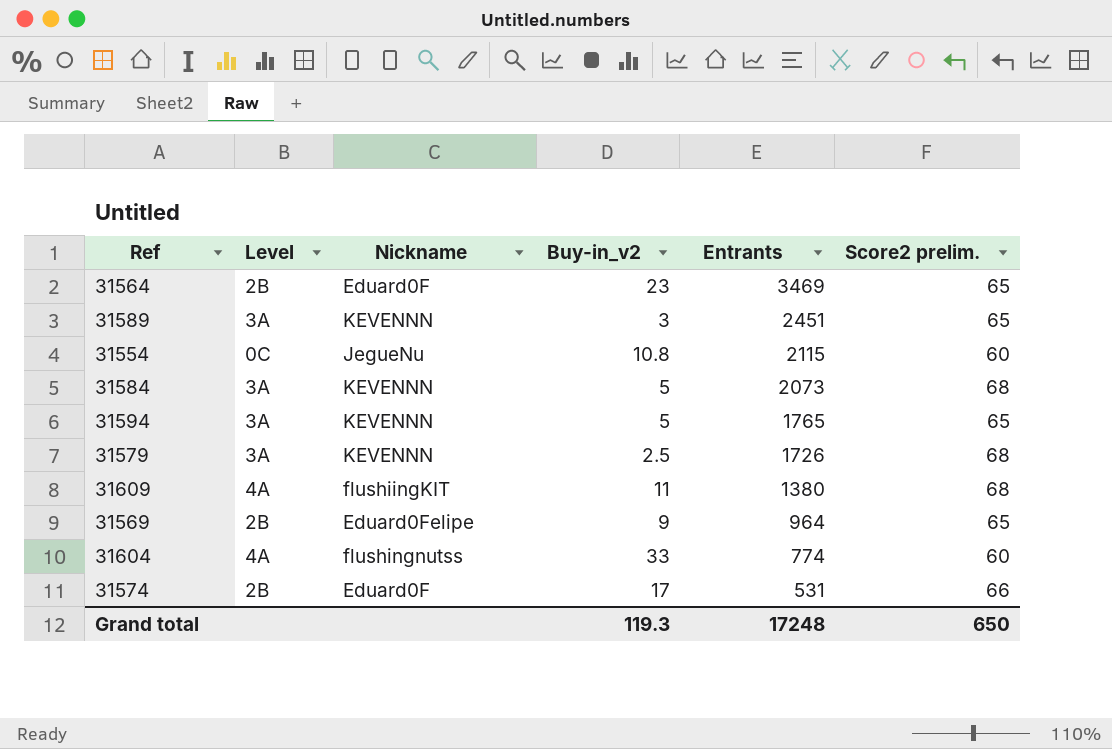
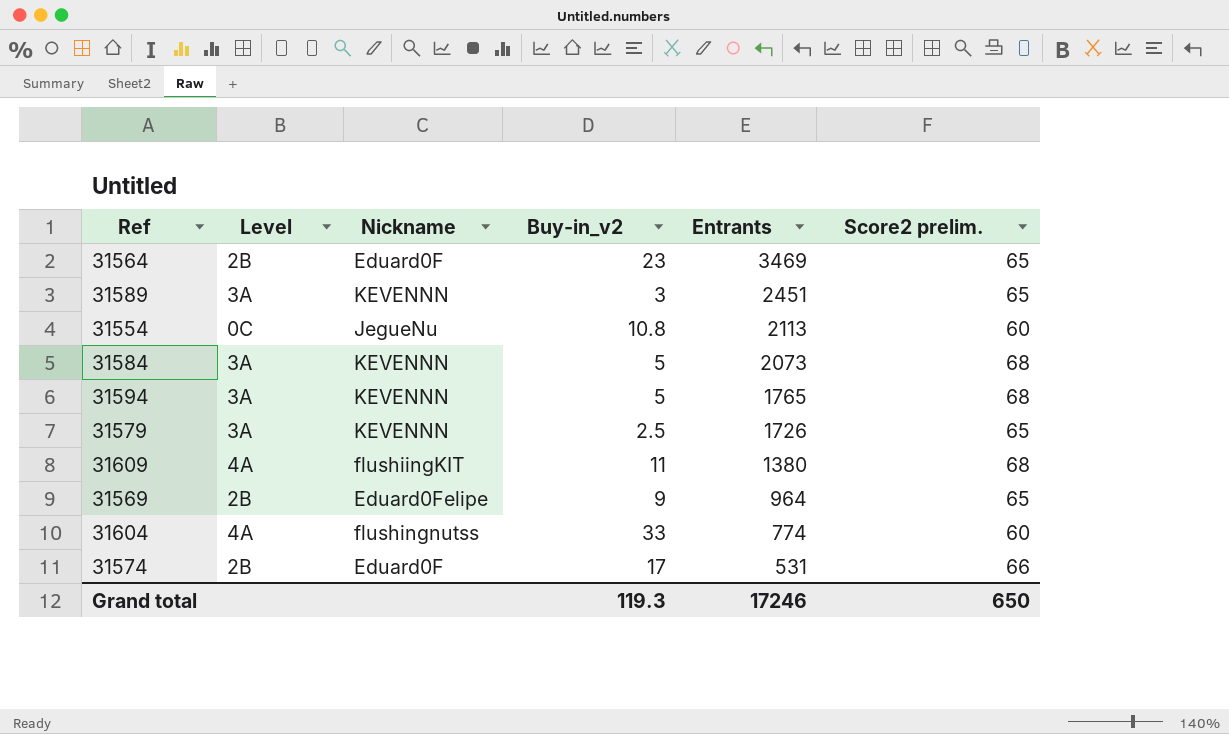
31554 | Entrants: 2115 -> 2113
31594 | Score2 prelim.: 65 -> 68
31579 | Score2 prelim.: 68 -> 65
Grand total | Entrants: 17248 -> 17246

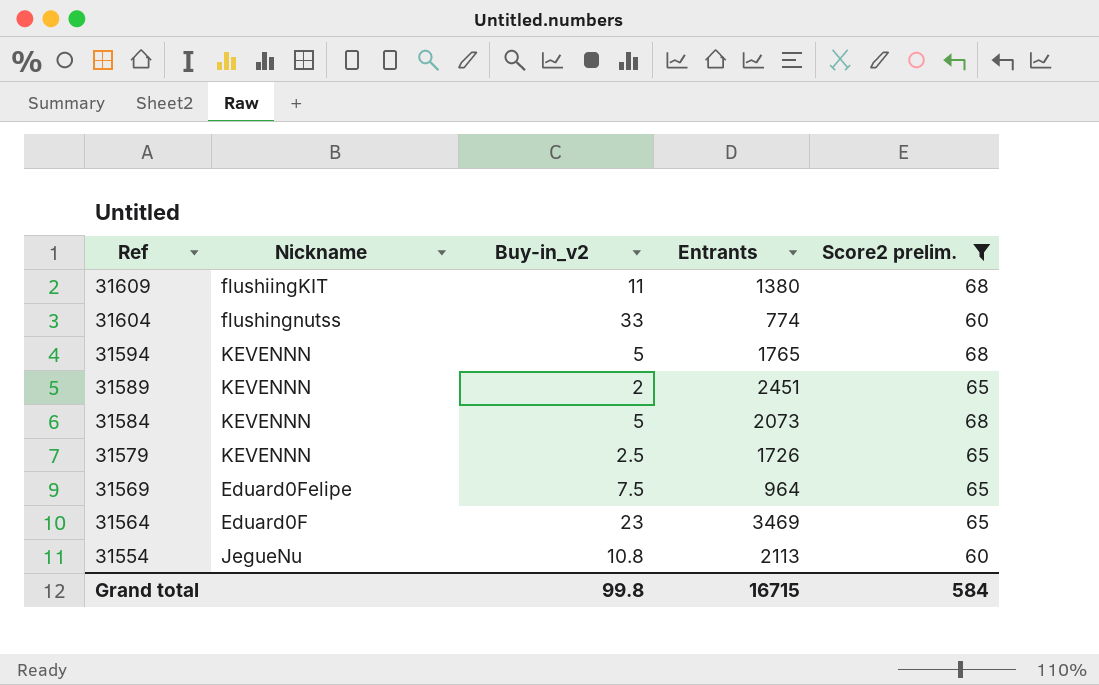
filter: none -> Score2 prelim. != 66
row order: Entrants descending -> Ref descending
column Level | position: 2 -> none
31589 | Buy-in_v2: 3 -> 2
31569 | Buy-in_v2: 9 -> 7.5
Grand total | Buy-in_v2: 119.3 -> 99.8
Grand total | Entrants: 17246 -> 16715
Grand total | Score2 prelim.: 650 -> 584

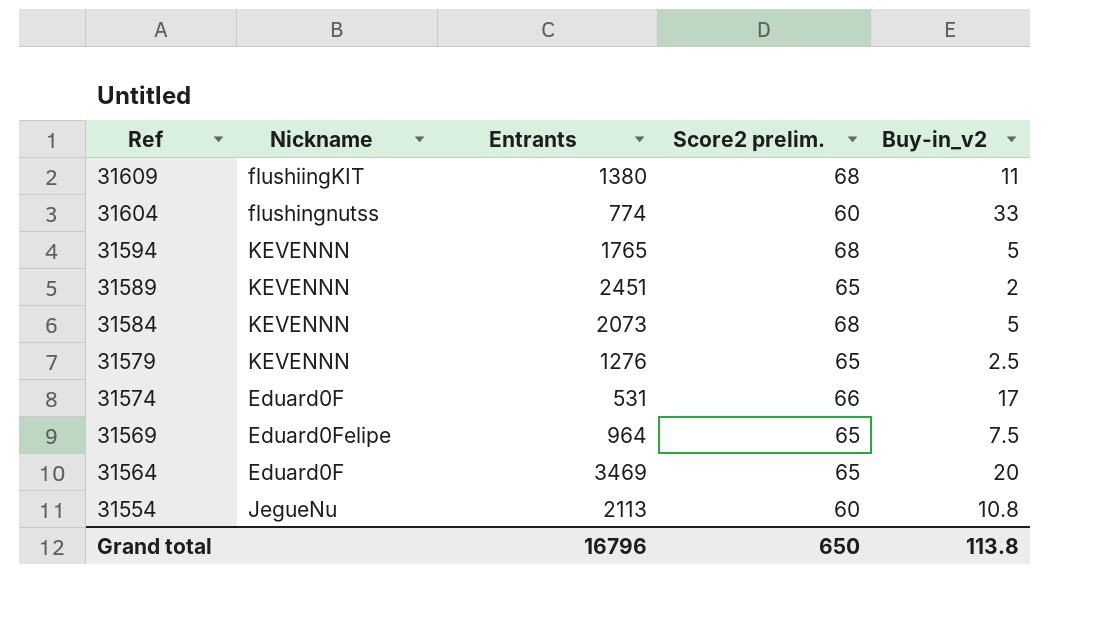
filter: Score2 prelim. != 66 -> none
column Buy-in_v2 | position: 3 -> 5
31579 | Entrants: 1726 -> 1276
31564 | Buy-in_v2: 23 -> 20
Grand total | Entrants: 16715 -> 16796
Grand total | Score2 prelim.: 584 -> 650
Grand total | Buy-in_v2: 99.8 -> 113.8

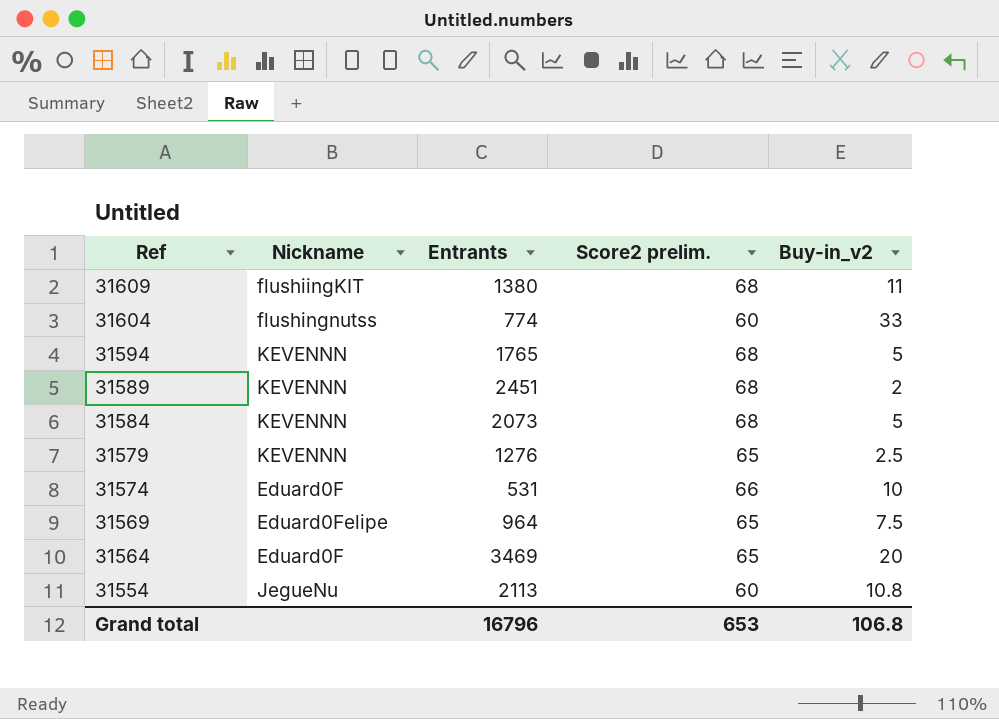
31589 | Score2 prelim.: 65 -> 68
31574 | Buy-in_v2: 17 -> 10
Grand total | Score2 prelim.: 650 -> 653
Grand total | Buy-in_v2: 113.8 -> 106.8

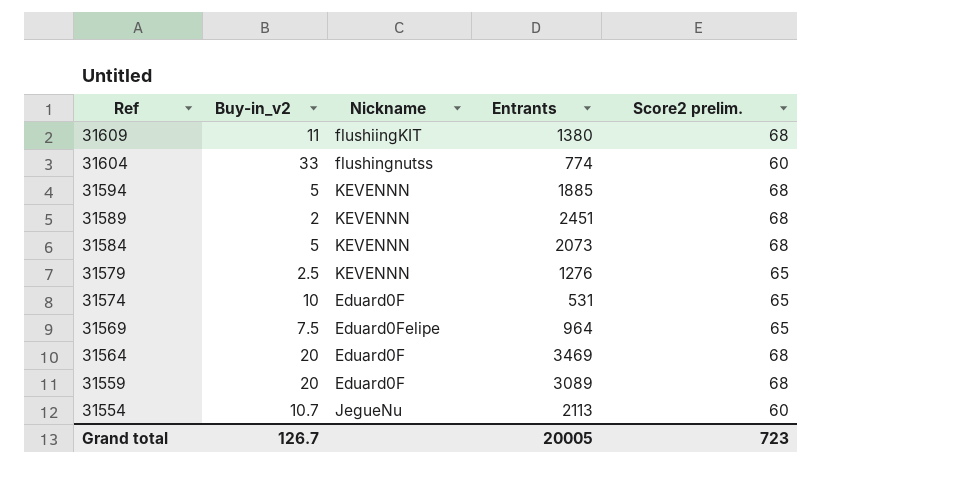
column Buy-in_v2 | position: 5 -> 2
31594 | Entrants: 1765 -> 1885
31574 | Score2 prelim.: 66 -> 65
31564 | Score2 prelim.: 65 -> 68
row 31559: none -> 20 | Eduard0F | 3089 | 68
31554 | Buy-in_v2: 10.8 -> 10.7
Grand total | Buy-in_v2: 106.8 -> 126.7
Grand total | Entrants: 16796 -> 20005
Grand total | Score2 prelim.: 653 -> 723

